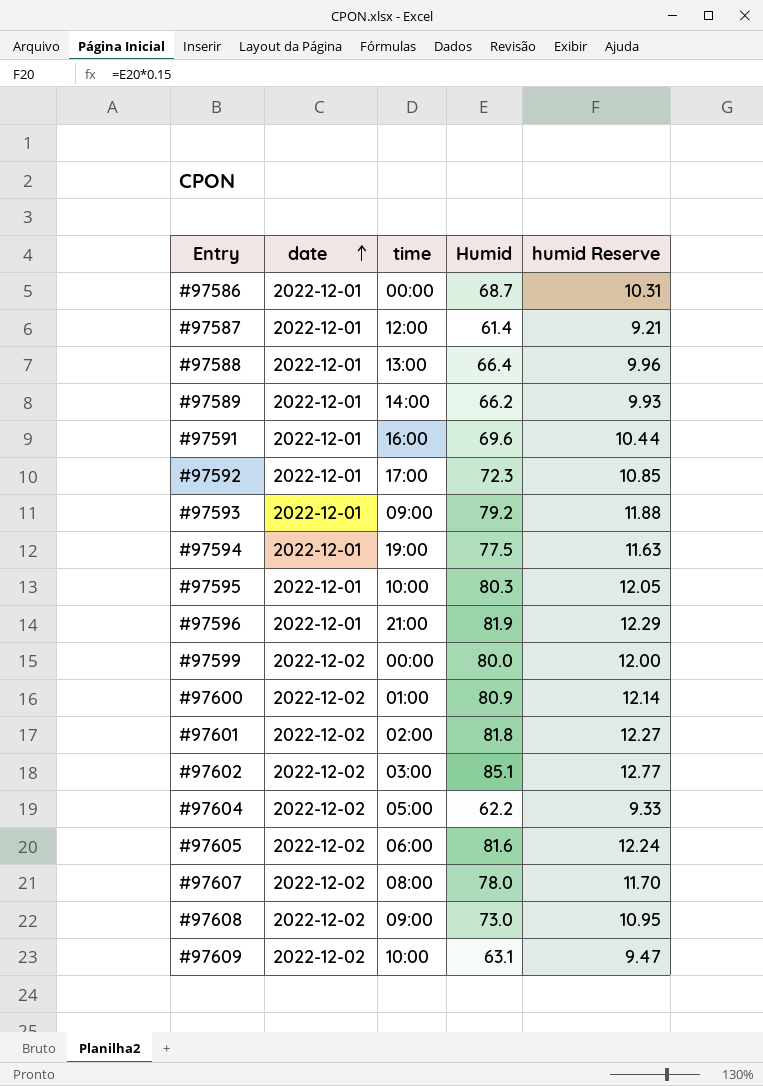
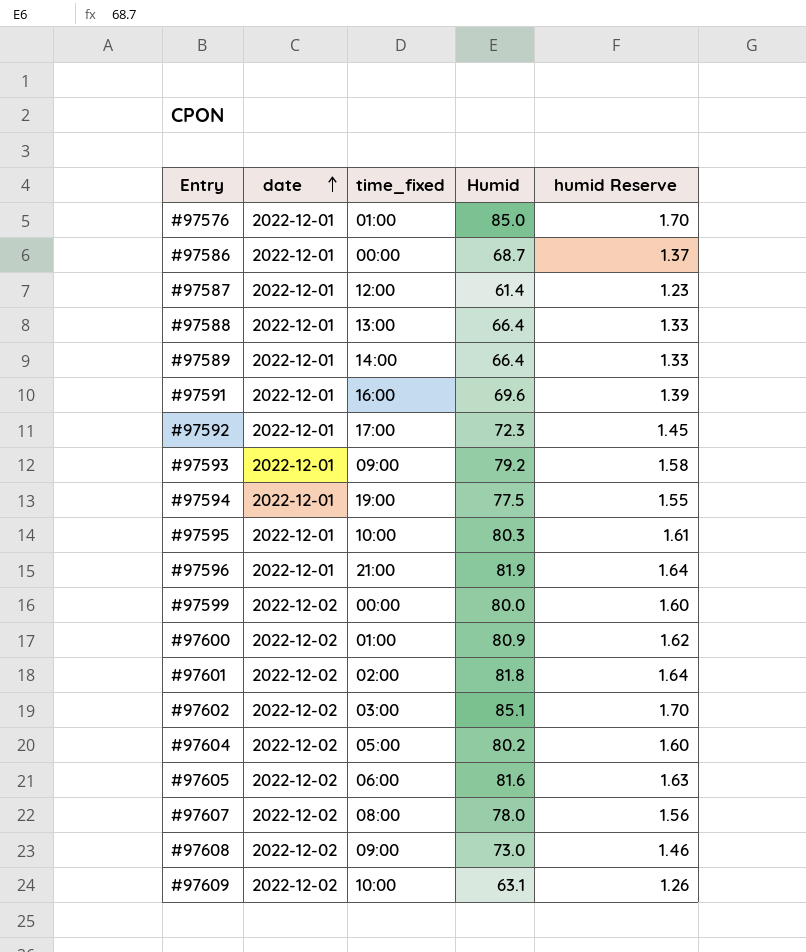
column name: time -> time_fixed
column humid Reserve | formula: [Humid] * 0.15 -> [Humid] * 0.02
row #97576: none -> 2022-12-01 | 01:00 | 85.0 | 1.70
#97589 | Humid: 66.2 -> 66.4
#97604 | Humid: 62.2 -> 80.2

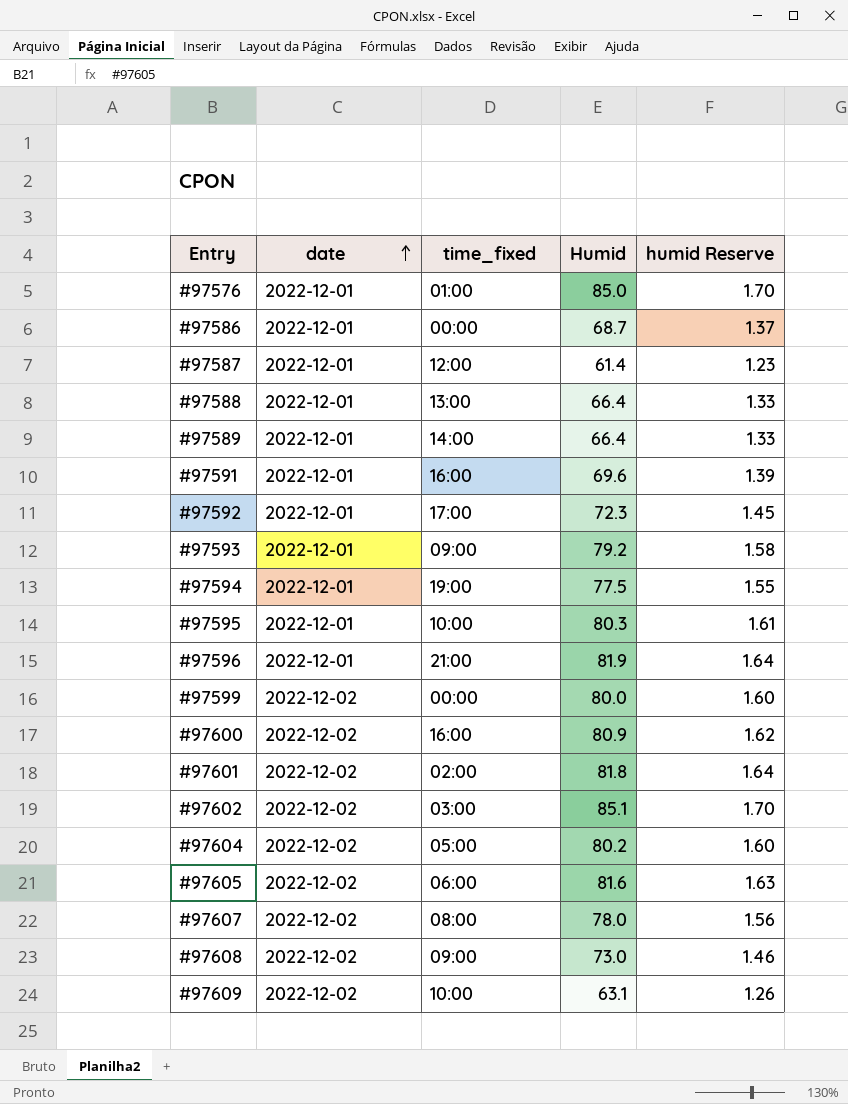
#97600 | time_fixed: 01:00 -> 16:00

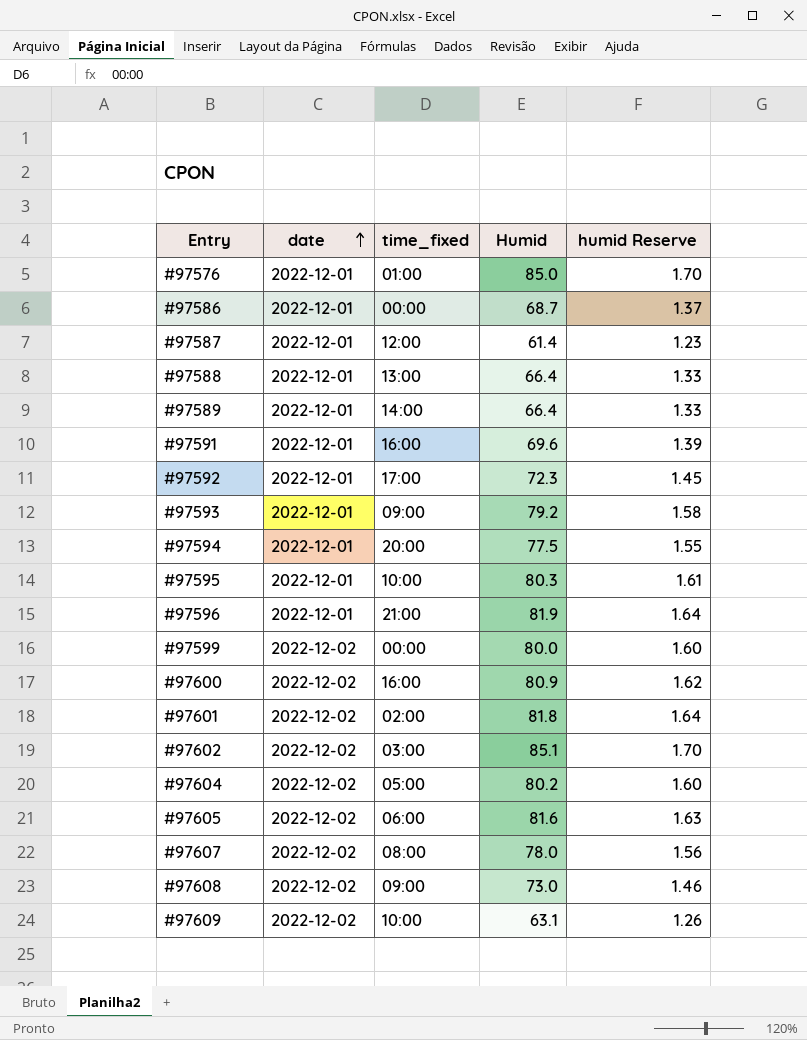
#97594 | time_fixed: 19:00 -> 20:00

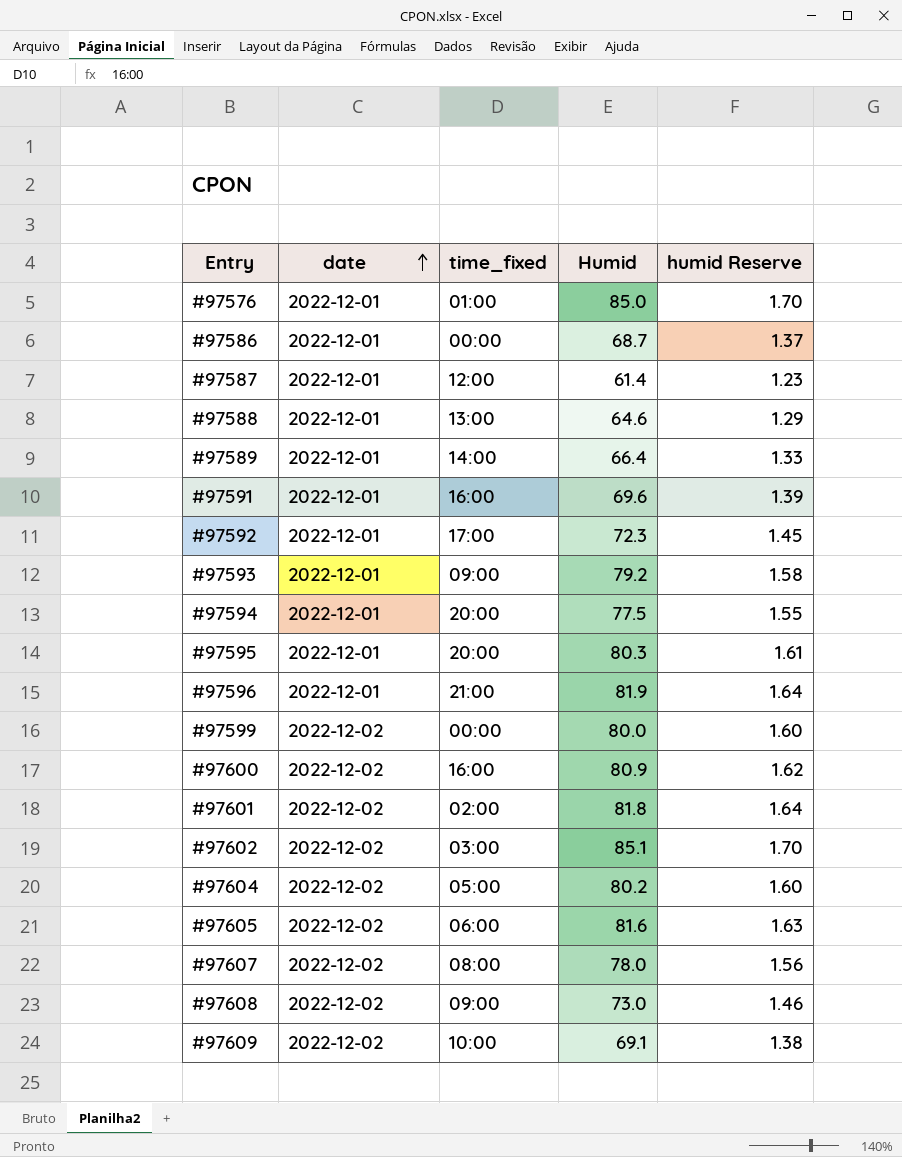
#97588 | Humid: 66.4 -> 64.6
#97588 | humid Reserve: 1.33 -> 1.29
#97595 | time_fixed: 10:00 -> 20:00
#97609 | Humid: 63.1 -> 69.1
#97609 | humid Reserve: 1.26 -> 1.38

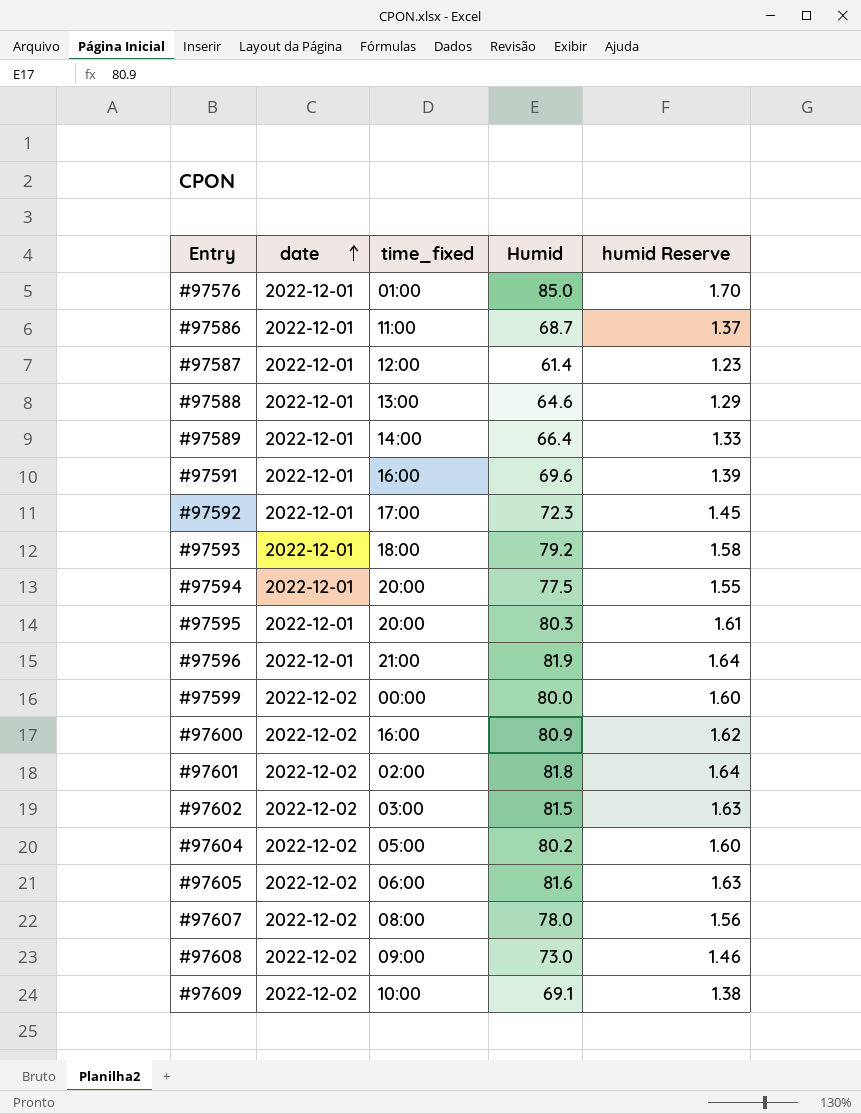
#97586 | time_fixed: 00:00 -> 11:00
#97593 | time_fixed: 09:00 -> 18:00
#97602 | Humid: 85.1 -> 81.5
#97602 | humid Reserve: 1.70 -> 1.63

